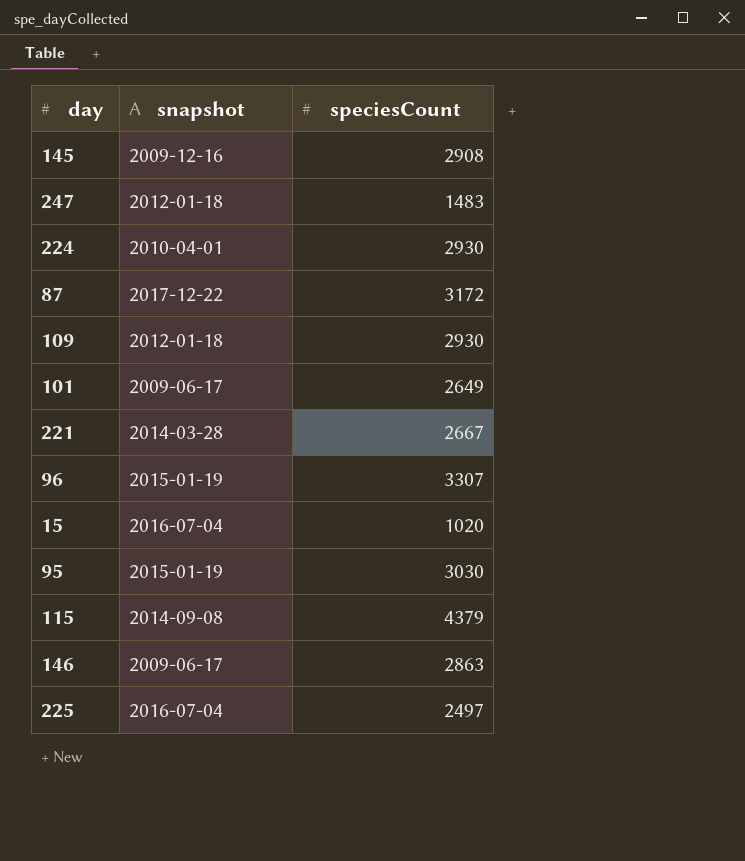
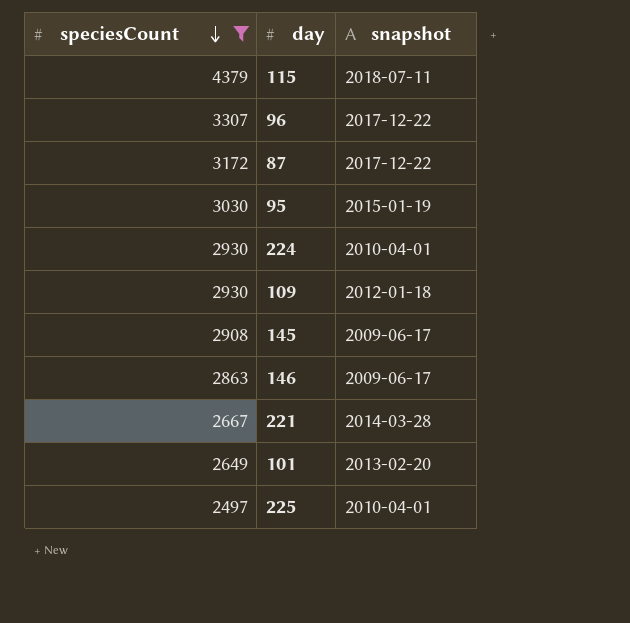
filter: none -> speciesCount >= 2497
row order: none -> speciesCount descending
column speciesCount | position: 3 -> 1
115 | snapshot: 2014-09-08 -> 2018-07-11
96 | snapshot: 2015-01-19 -> 2017-12-22
145 | snapshot: 2009-12-16 -> 2009-06-17
101 | snapshot: 2009-06-17 -> 2013-02-20
225 | snapshot: 2016-07-04 -> 2010-04-01

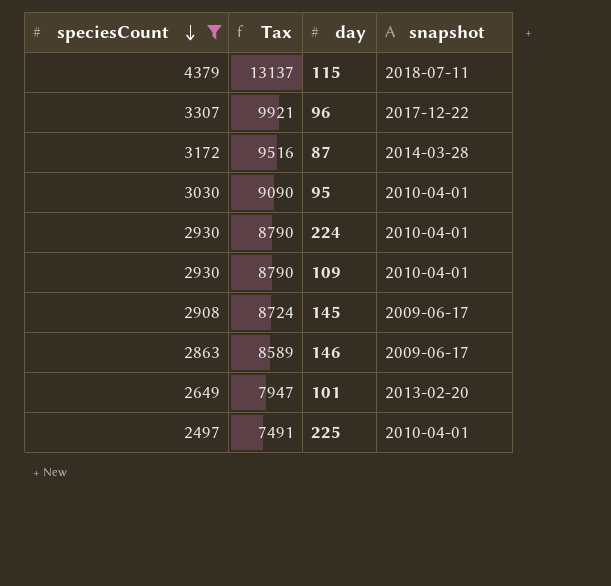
column Tax | formula: none -> [speciesCount] * 3
row 221: 2667 | 2014-03-28 -> none
87 | snapshot: 2017-12-22 -> 2014-03-28
95 | snapshot: 2015-01-19 -> 2010-04-01
109 | snapshot: 2012-01-18 -> 2010-04-01

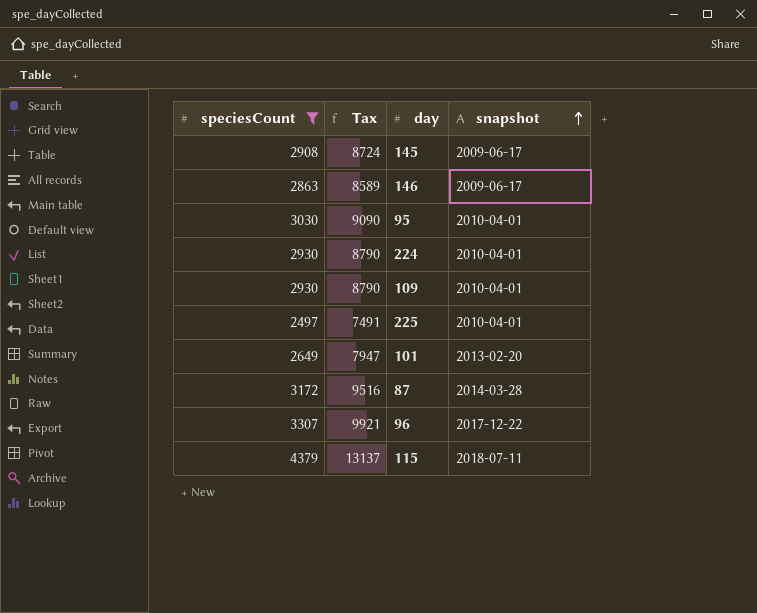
row order: speciesCount descending -> snapshot ascending

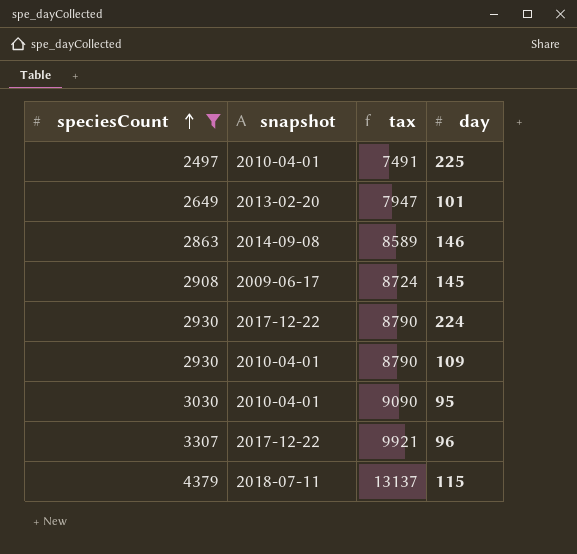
row order: snapshot ascending -> speciesCount ascending
column snapshot | position: 4 -> 2
column name: Tax -> tax
row 87: 3172 | 9516 | 2014-03-28 -> none
146 | snapshot: 2009-06-17 -> 2014-09-08
224 | snapshot: 2010-04-01 -> 2017-12-22

